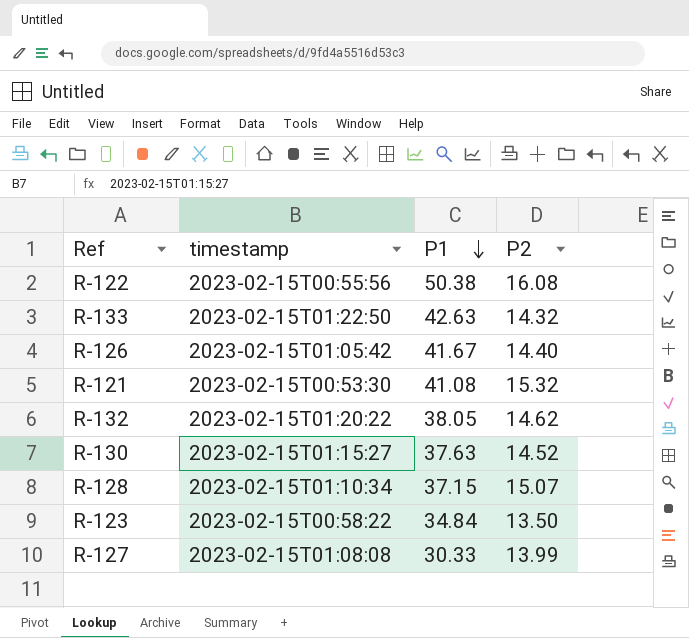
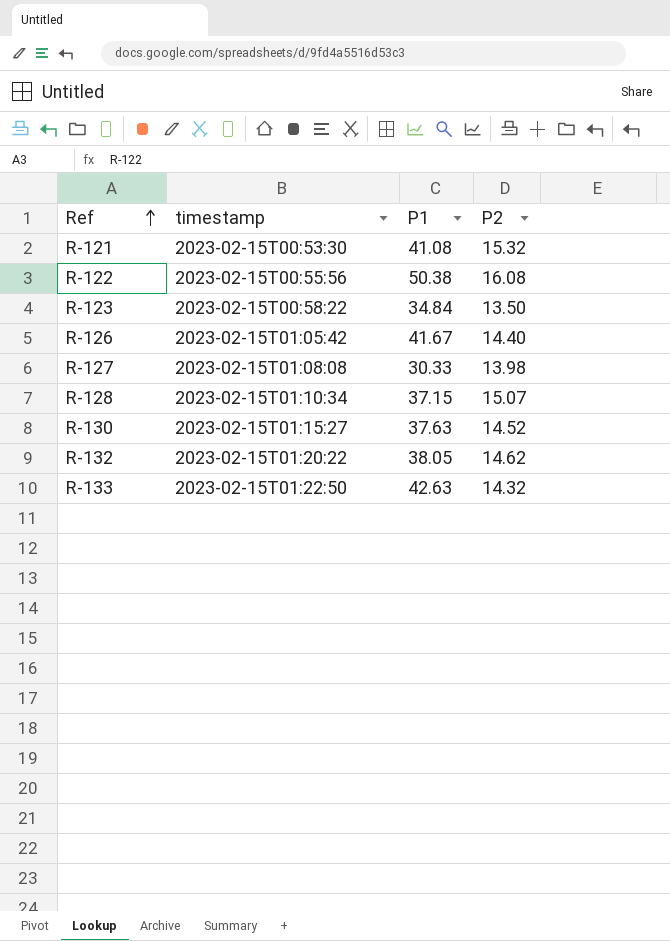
row order: P1 descending -> Ref ascending
R-127 | P2: 13.99 -> 13.98

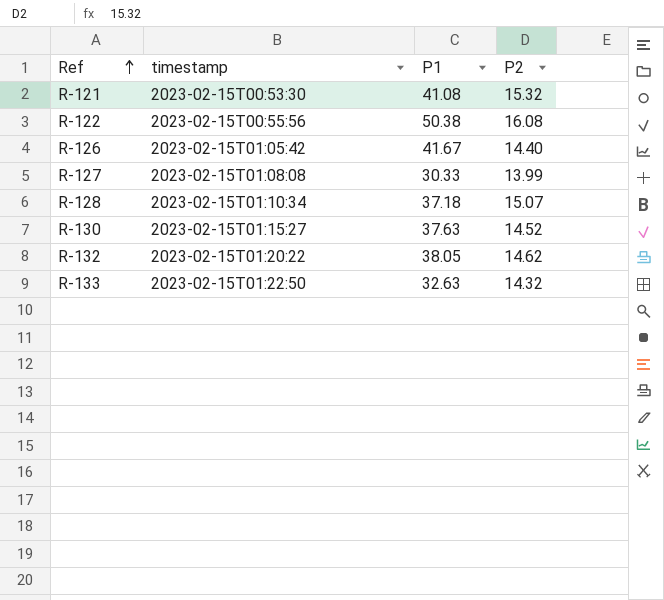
row R-123: 2023-02-15T00:58:22 | 34.84 | 13.50 -> none
R-127 | P2: 13.98 -> 13.99
R-128 | P1: 37.15 -> 37.18
R-133 | P1: 42.63 -> 32.63

